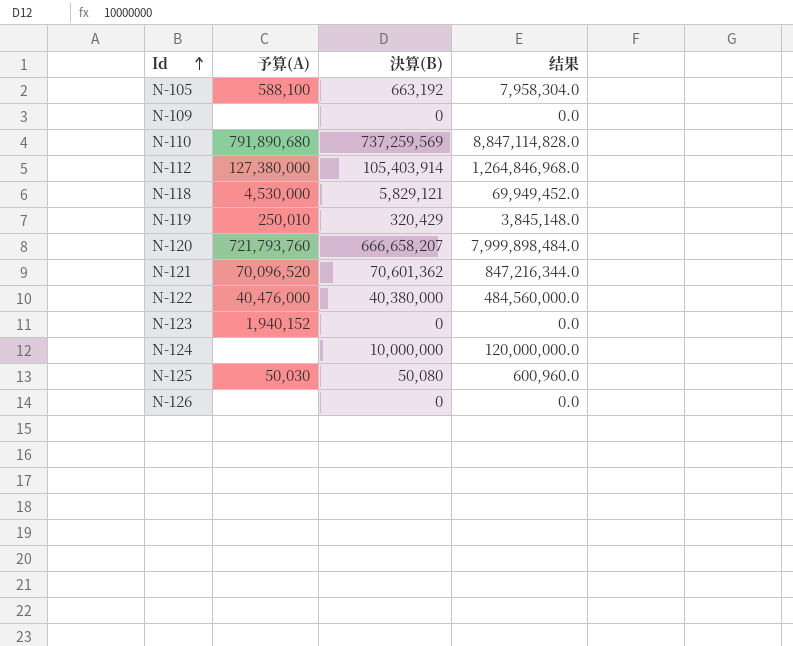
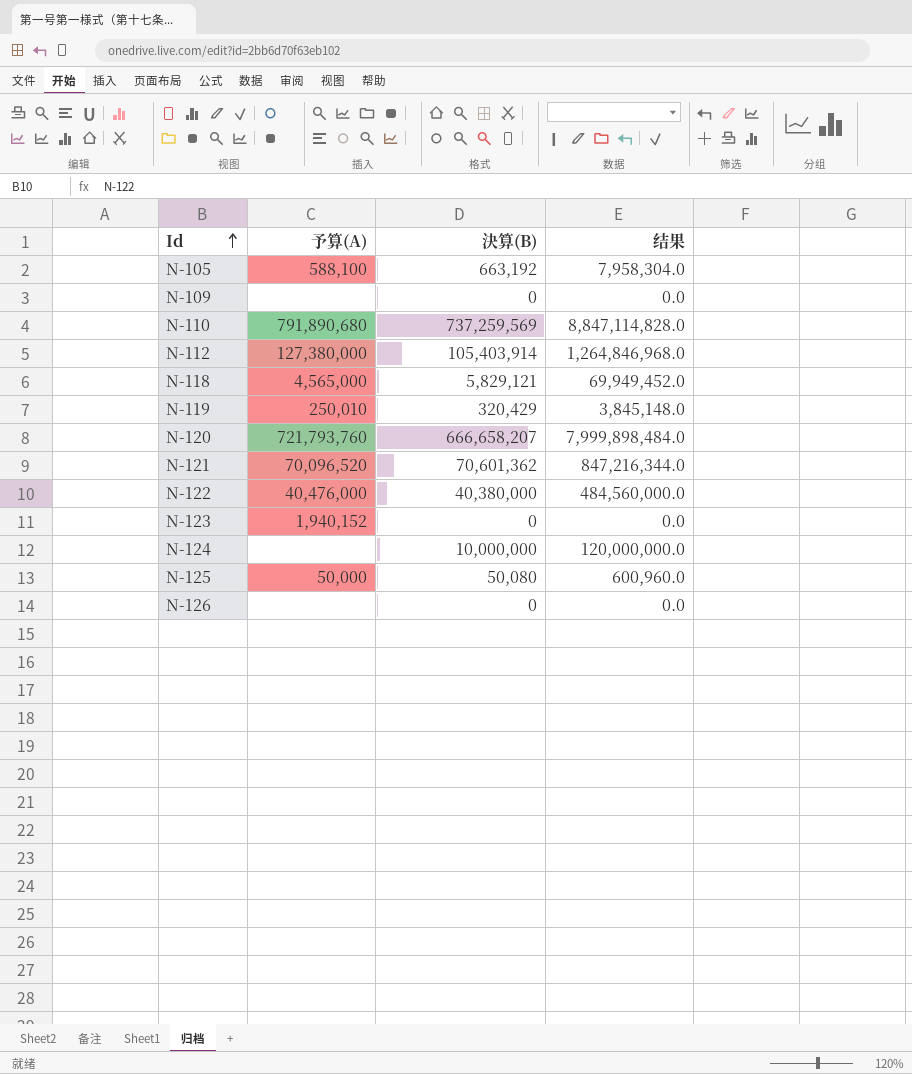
N-118 | 予算(A): 4,530,000 -> 4,565,000
N-125 | 予算(A): 50,030 -> 50,000

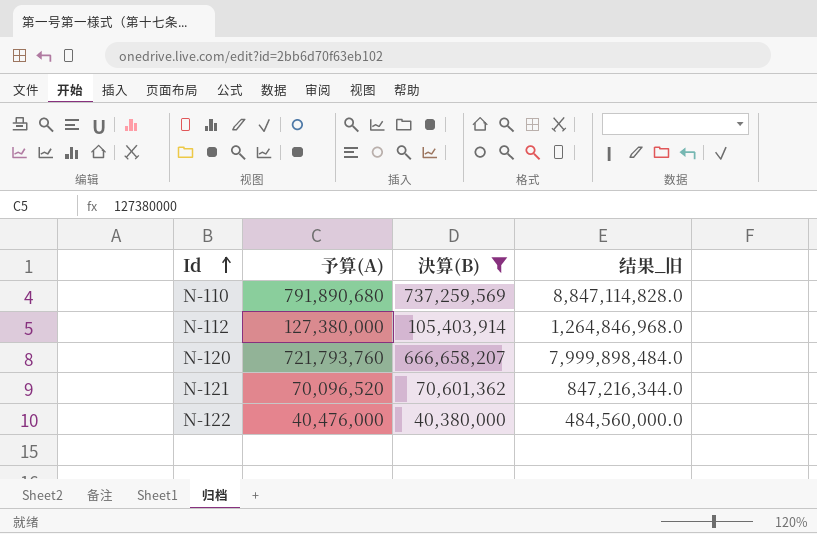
filter: none -> 決算(B) >= 40,380,000
column name: 结果 -> 结果_旧

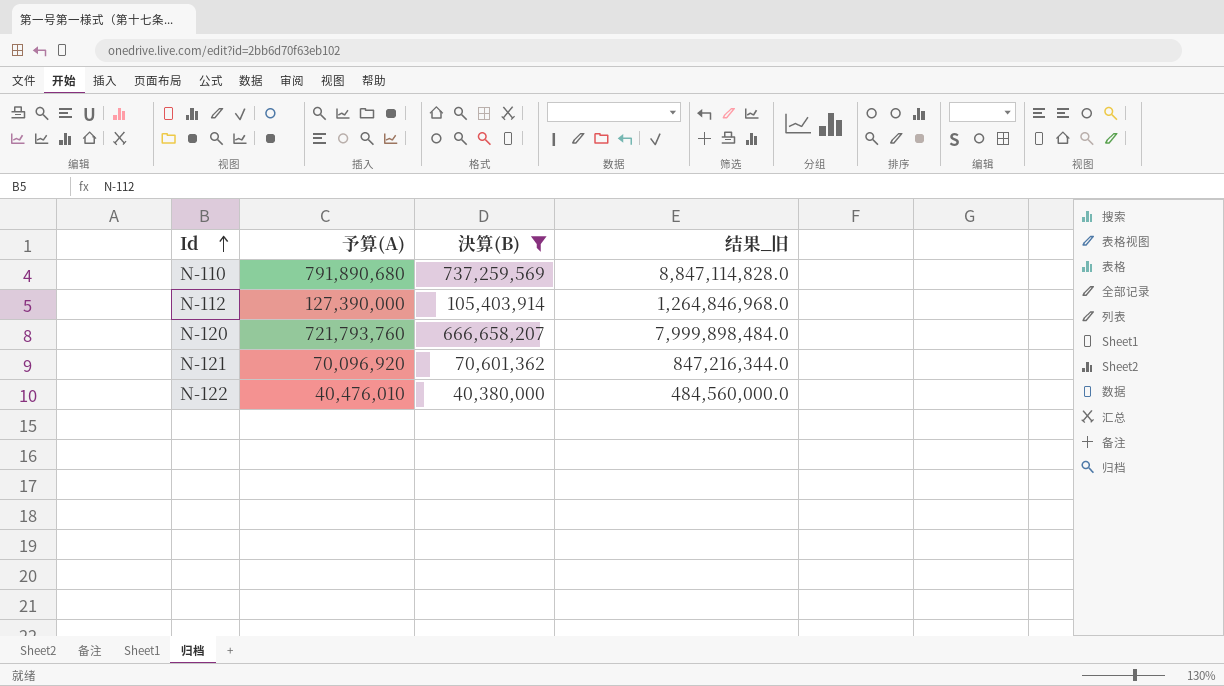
N-112 | 予算(A): 127,380,000 -> 127,390,000
N-121 | 予算(A): 70,096,520 -> 70,096,920
N-122 | 予算(A): 40,476,000 -> 40,476,010

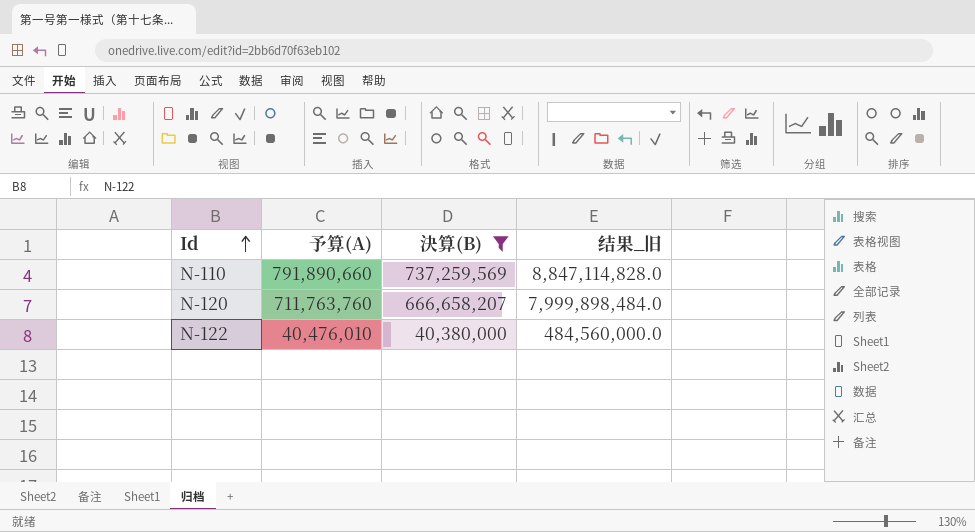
row N-112: 127,390,000 | 105,403,914 | 1,264,846,968.0 -> none
row N-121: 70,096,920 | 70,601,362 | 847,216,344.0 -> none
N-110 | 予算(A): 791,890,680 -> 791,890,660
N-120 | 予算(A): 721,793,760 -> 711,763,760

